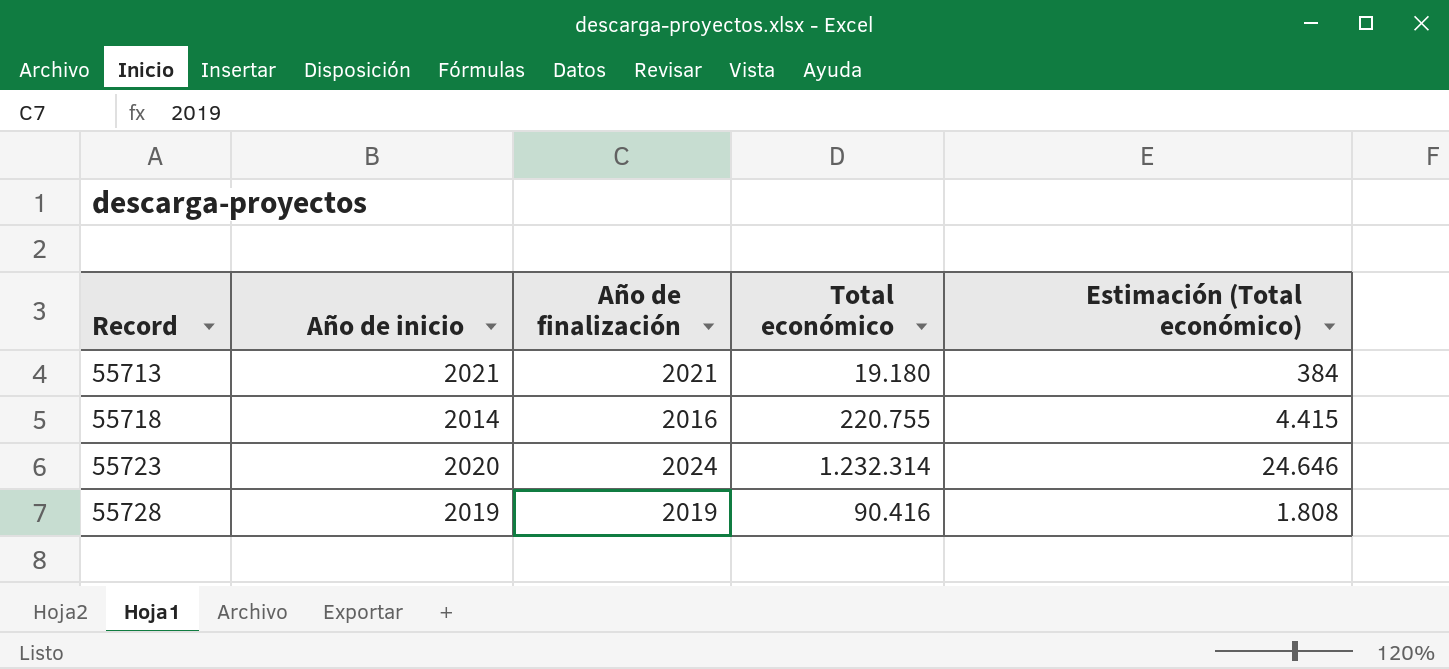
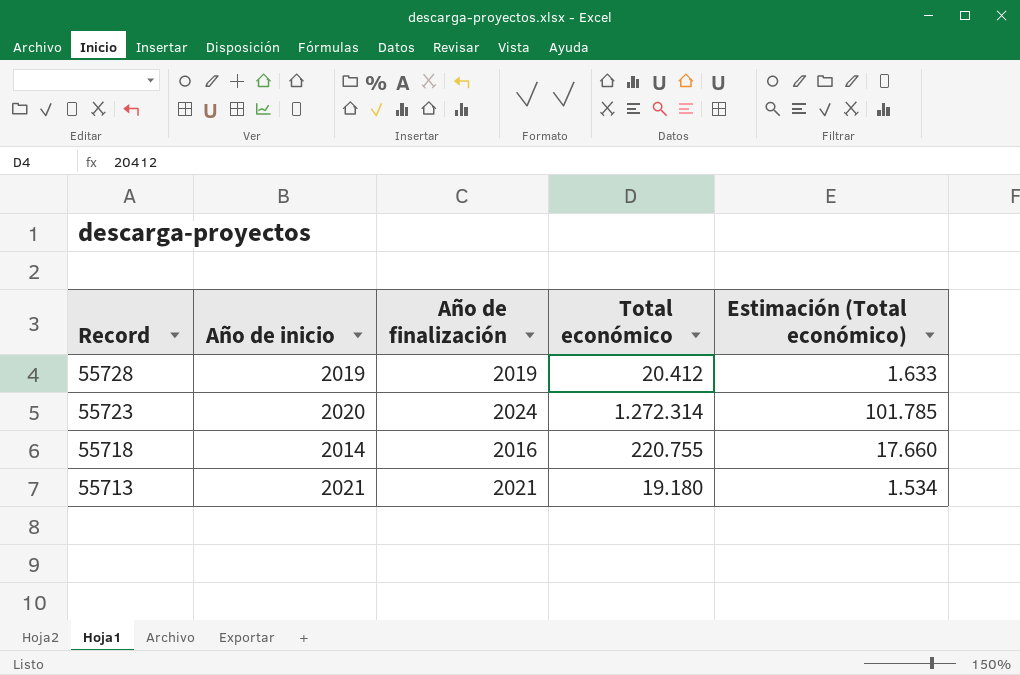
row order: Record ascending -> Record descending
column Estimación (Total económico) | formula: [Total económico] * 0,02 -> [Total económico] * 0,08
55728 | Total económico: 90.416 -> 20.412
55723 | Total económico: 1.232.314 -> 1.272.314

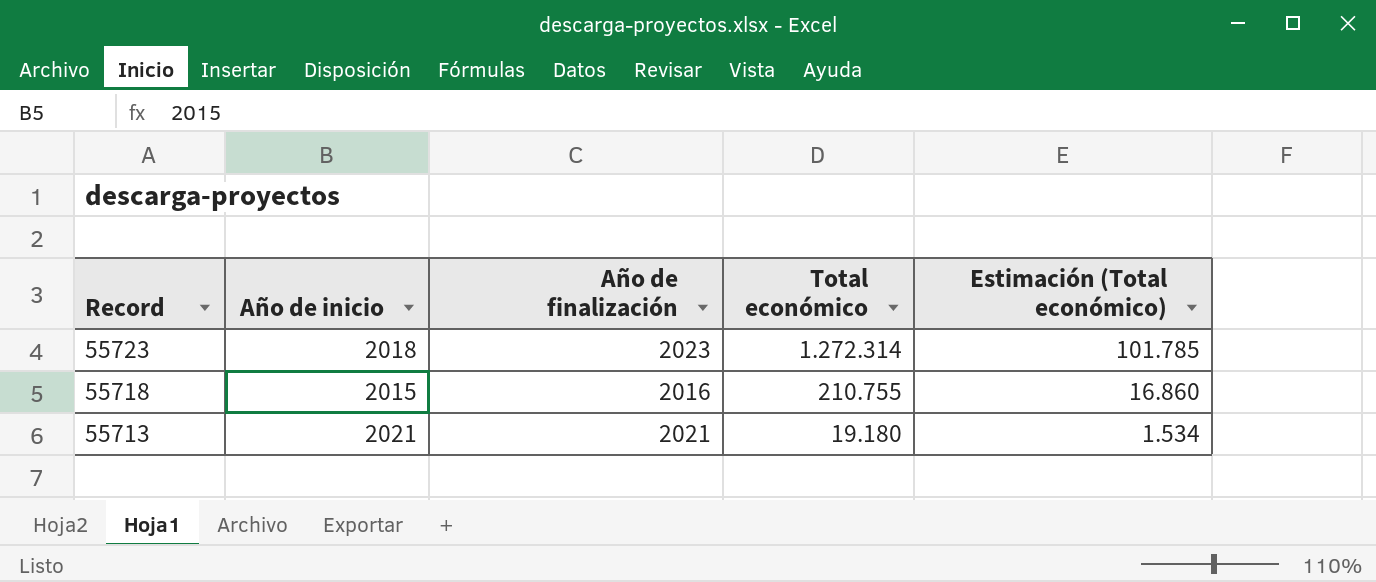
row 55728: 2019 | 2019 | 20.412 | 1.633 -> none
55723 | Año de inicio: 2020 -> 2018
55723 | Año de finalización: 2024 -> 2023
55718 | Año de inicio: 2014 -> 2015
55718 | Total económico: 220.755 -> 210.755
55718 | Estimación (Total económico): 17.660 -> 16.860

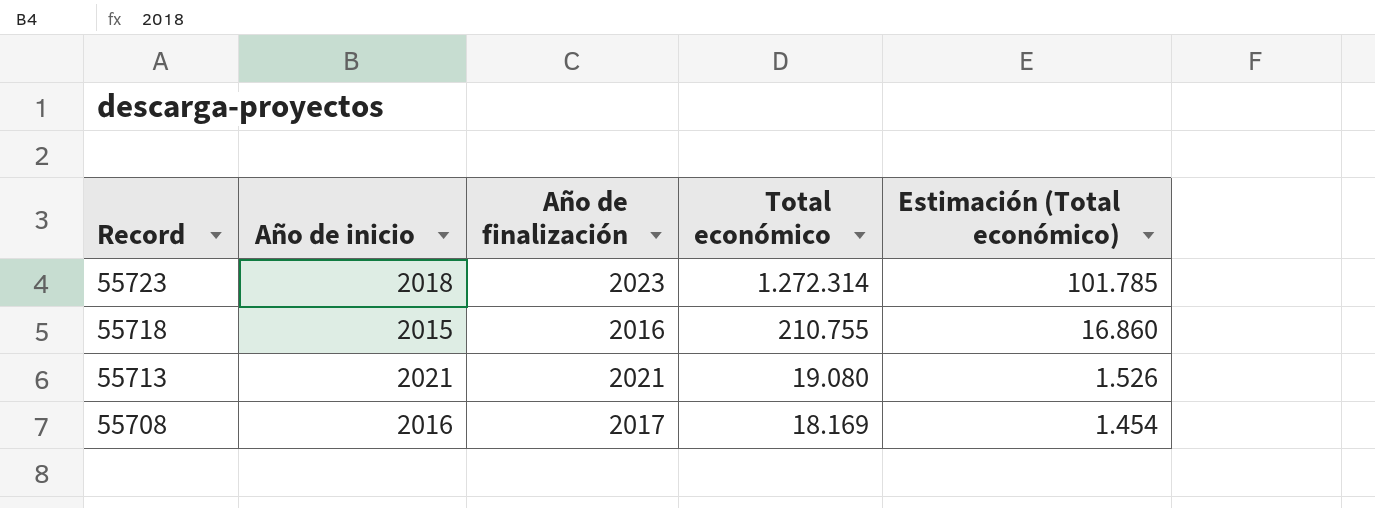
55713 | Total económico: 19.180 -> 19.080
55713 | Estimación (Total económico): 1.534 -> 1.526
row 55708: none -> 2016 | 2017 | 18.169 | 1.454

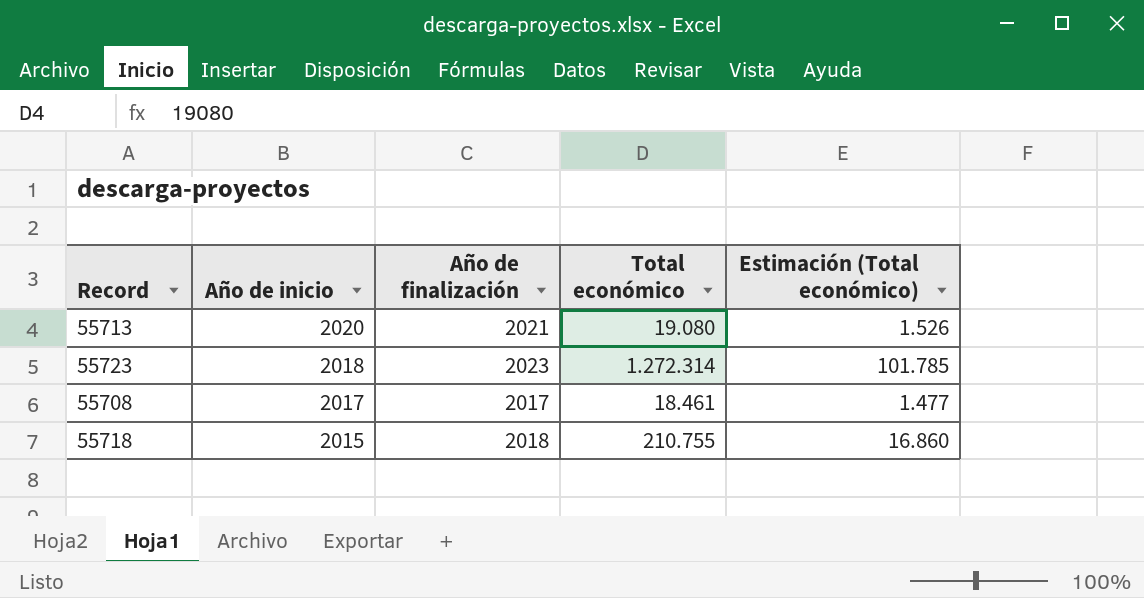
row order: Record descending -> Año de inicio descending
55713 | Año de inicio: 2021 -> 2020
55708 | Año de inicio: 2016 -> 2017
55708 | Total económico: 18.169 -> 18.461
55708 | Estimación (Total económico): 1.454 -> 1.477
55718 | Año de finalización: 2016 -> 2018

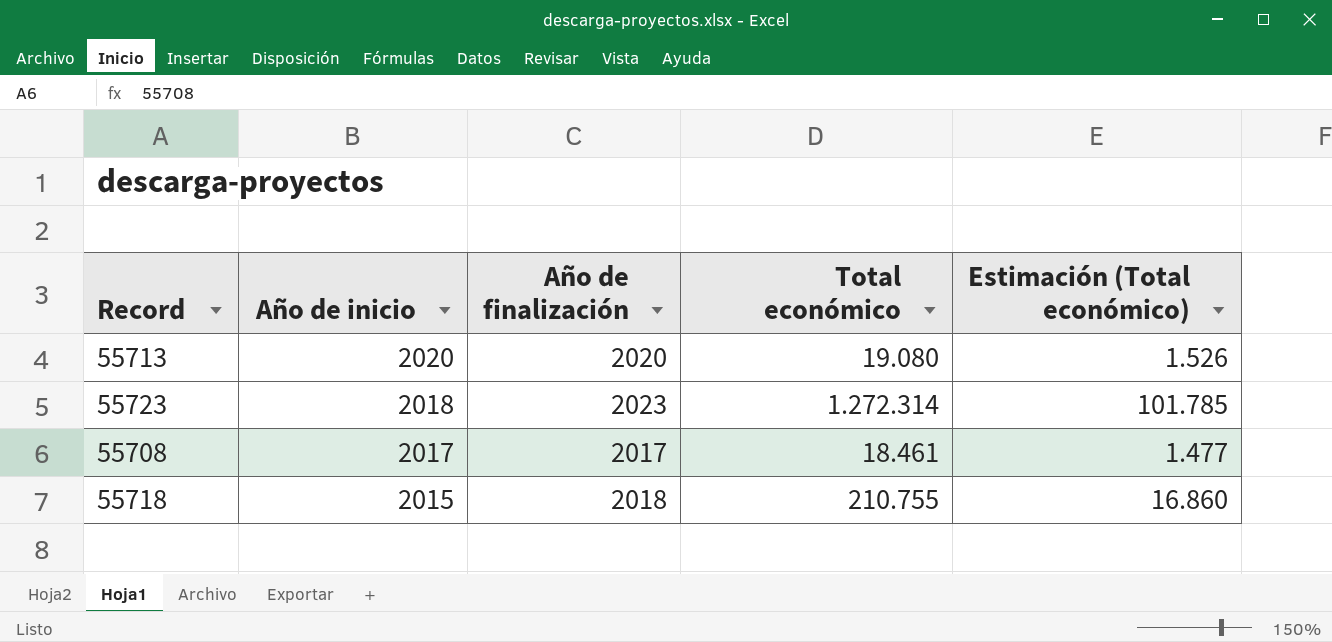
55713 | Año de finalización: 2021 -> 2020

